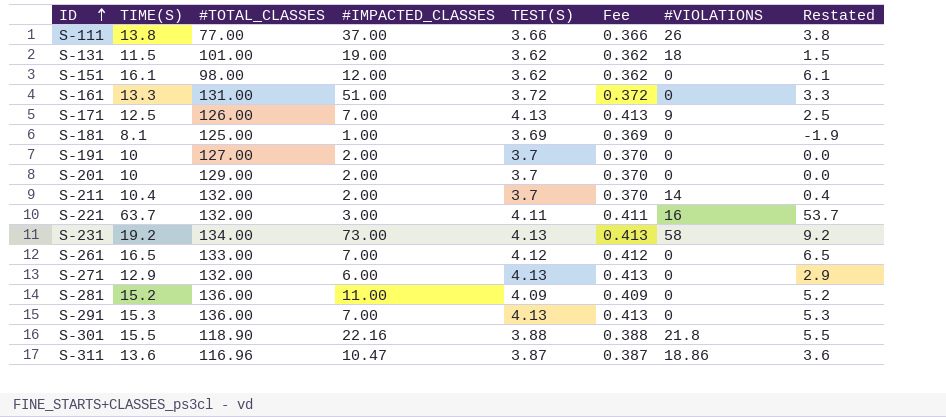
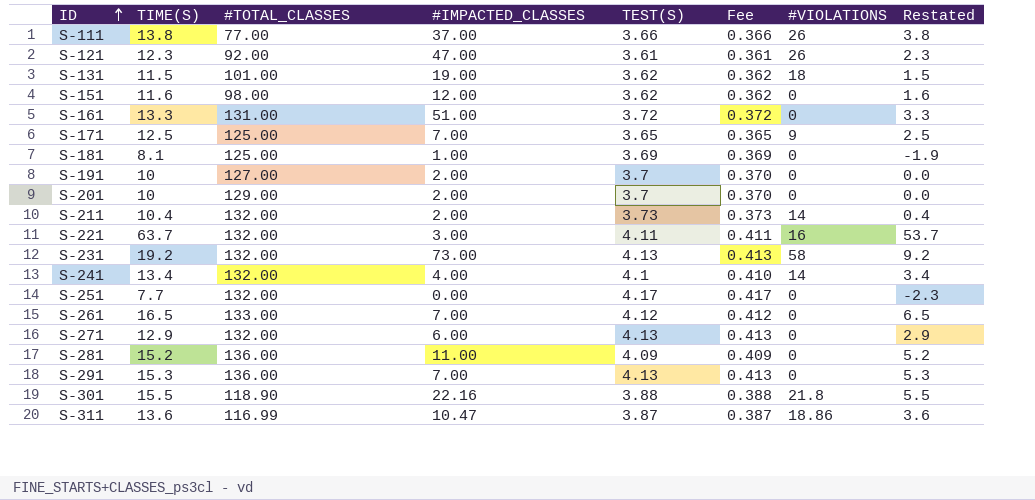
row S-121: none -> 12.3 | 92.00 | 47.00 | 3.61 | 0.361 | 26 | 2.3
S-151 | TIME(S): 16.1 -> 11.6
S-151 | Restated: 6.1 -> 1.6
S-171 | #TOTAL_CLASSES: 126.00 -> 125.00
S-171 | TEST(S): 4.13 -> 3.65
S-171 | Fee: 0.413 -> 0.365
S-211 | TEST(S): 3.7 -> 3.73
S-211 | Fee: 0.370 -> 0.373
S-231 | #TOTAL_CLASSES: 134.00 -> 132.00
row S-241: none -> 13.4 | 132.00 | 4.00 | 4.1 | 0.410 | 14 | 3.4
row S-251: none -> 7.7 | 132.00 | 0.00 | 4.17 | 0.417 | 0 | -2.3
S-311 | #TOTAL_CLASSES: 116.96 -> 116.99

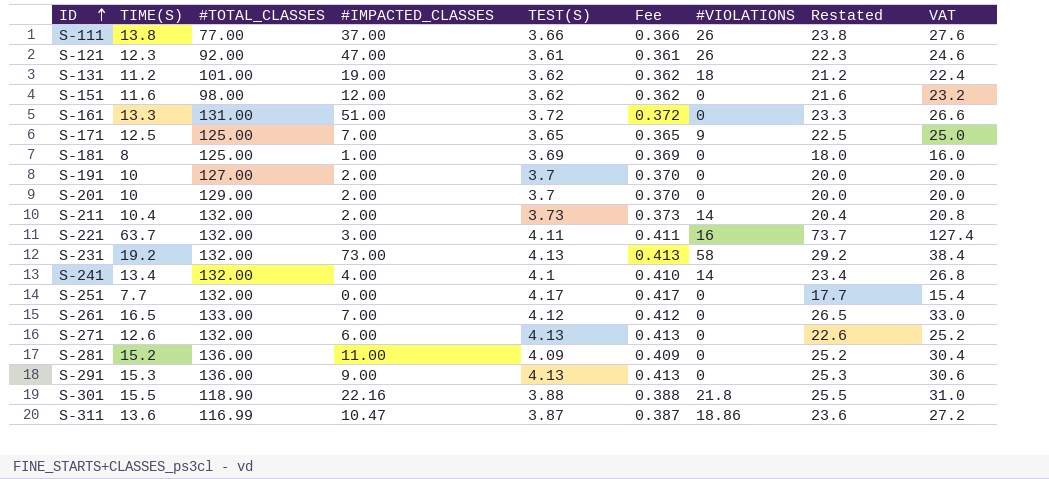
column Restated | formula: [TIME(S)] - 10 -> [TIME(S)] + 10
column VAT | formula: none -> [TIME(S)] * 2
S-131 | TIME(S): 11.5 -> 11.2
S-181 | TIME(S): 8.1 -> 8
S-271 | TIME(S): 12.9 -> 12.6
S-291 | #IMPACTED_CLASSES: 7.00 -> 9.00

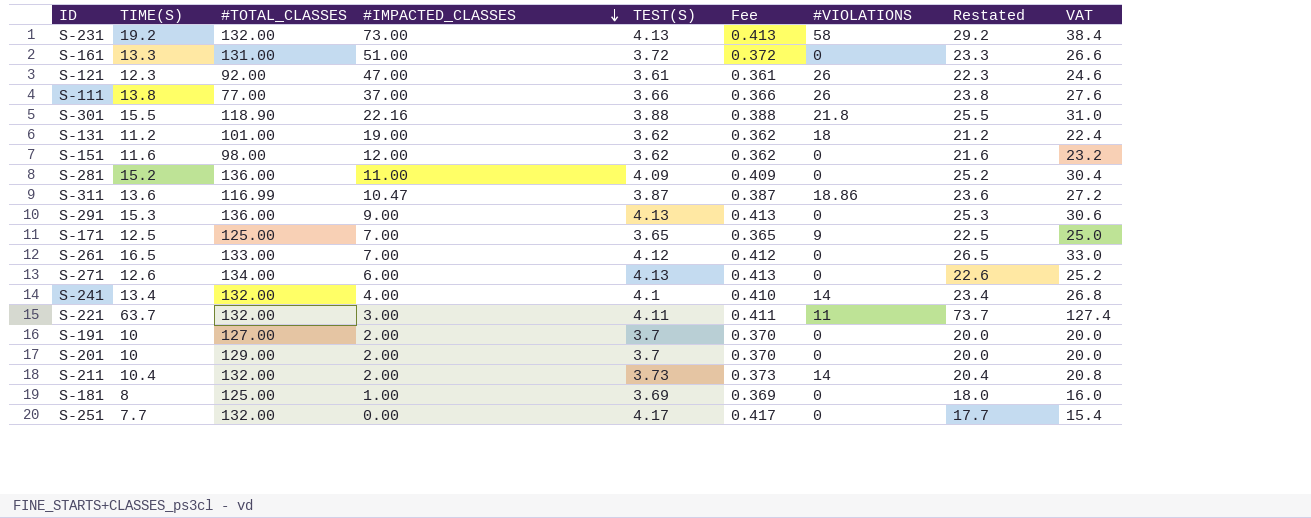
row order: ID ascending -> #IMPACTED_CLASSES descending
S-271 | #TOTAL_CLASSES: 132.00 -> 134.00
S-221 | #VIOLATIONS: 16 -> 11

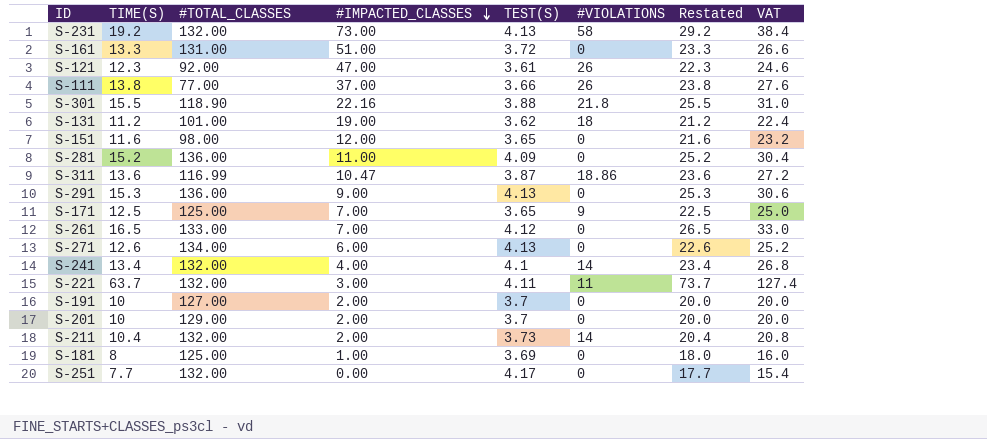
column Fee | formula: [TEST(S)] * 0.1 -> none
S-151 | TEST(S): 3.62 -> 3.65

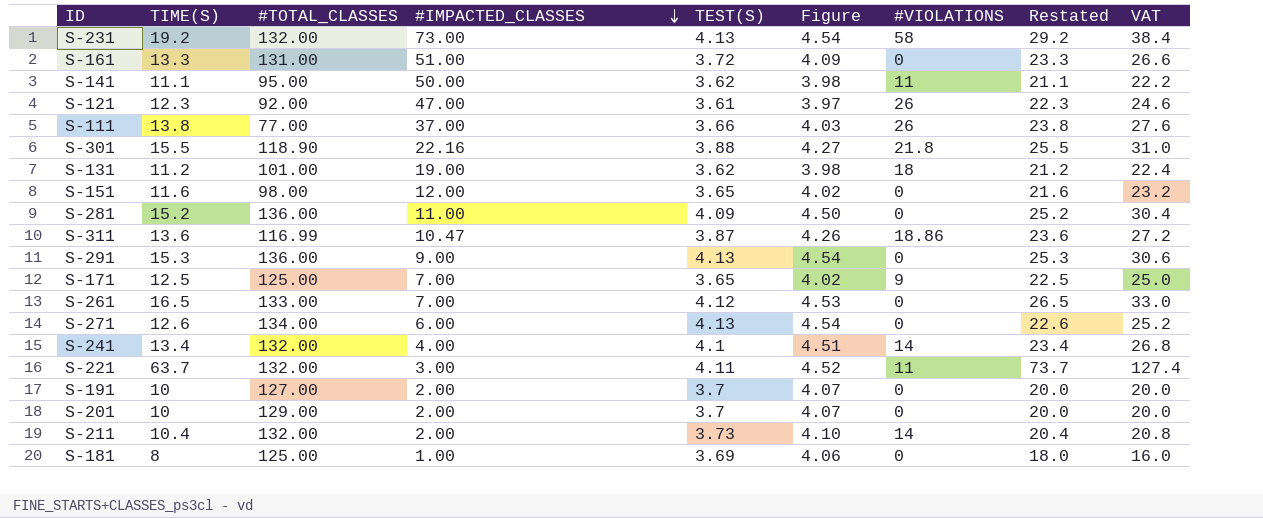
column Figure | formula: none -> [TEST(S)] * 1.1
row S-251: 7.7 | 132.00 | 0.00 | 4.17 | 0 | 17.7 | 15.4 -> none
row S-141: none -> 11.1 | 95.00 | 50.00 | 3.62 | 3.98 | 11 | 21.1 | 22.2

